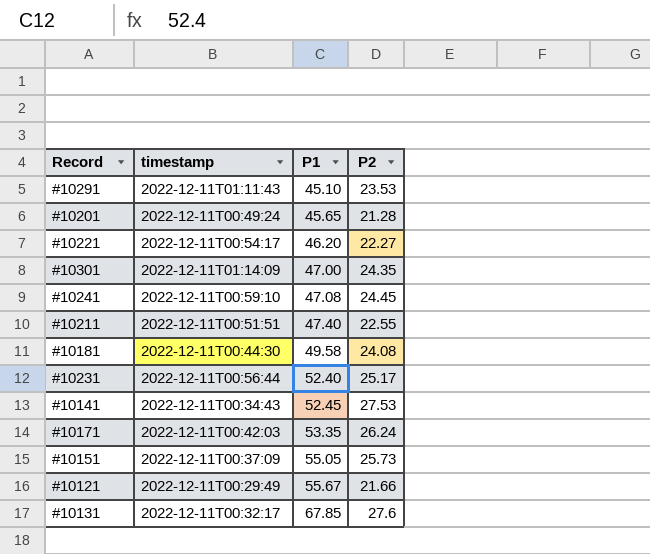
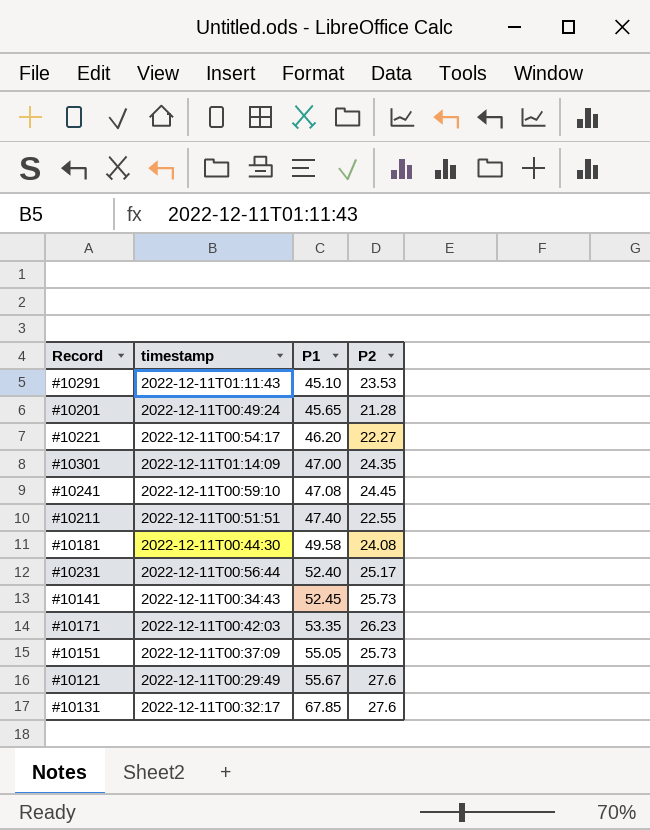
#10141 | P2: 27.53 -> 25.73
#10171 | P2: 26.24 -> 26.23
#10121 | P2: 21.66 -> 27.6

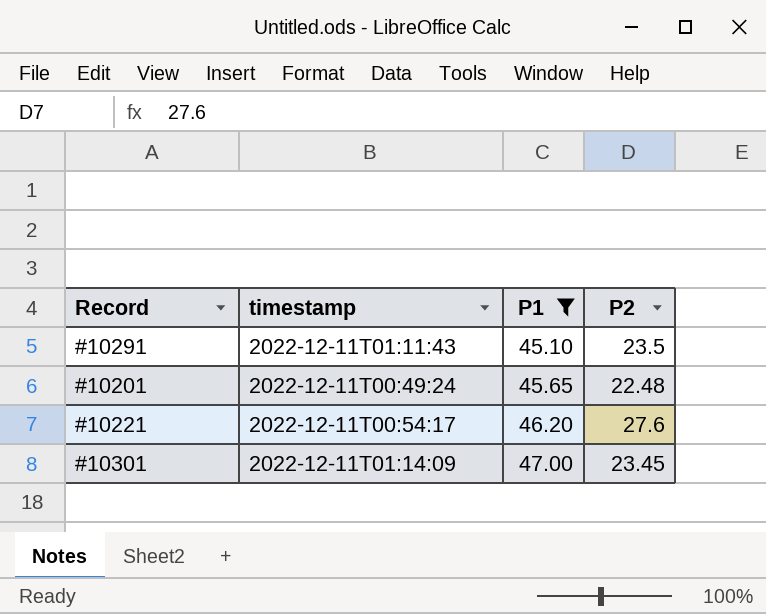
filter: none -> P1 <= 47.00
#10291 | P2: 23.53 -> 23.5
#10201 | P2: 21.28 -> 22.48
#10221 | P2: 22.27 -> 27.6
#10301 | P2: 24.35 -> 23.45

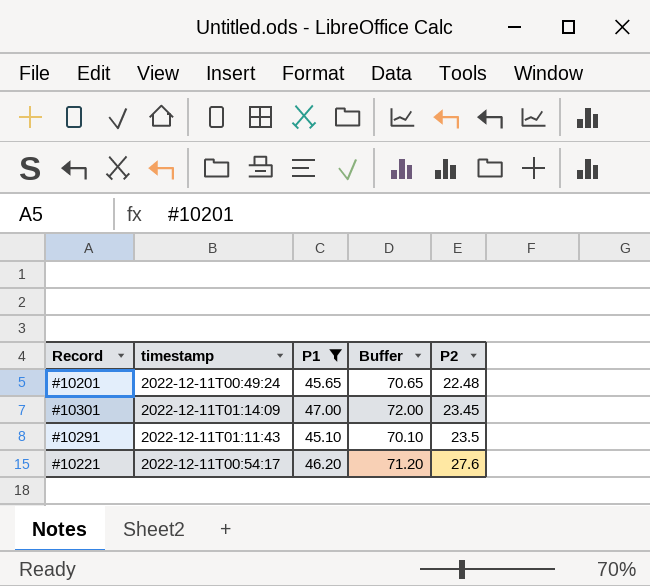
row order: P1 ascending -> P2 ascending
column Buffer | formula: none -> [P1] + 25

